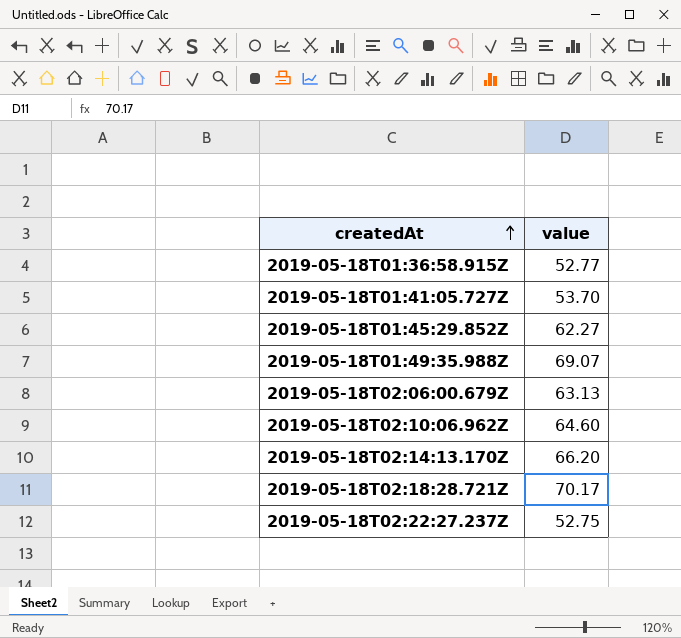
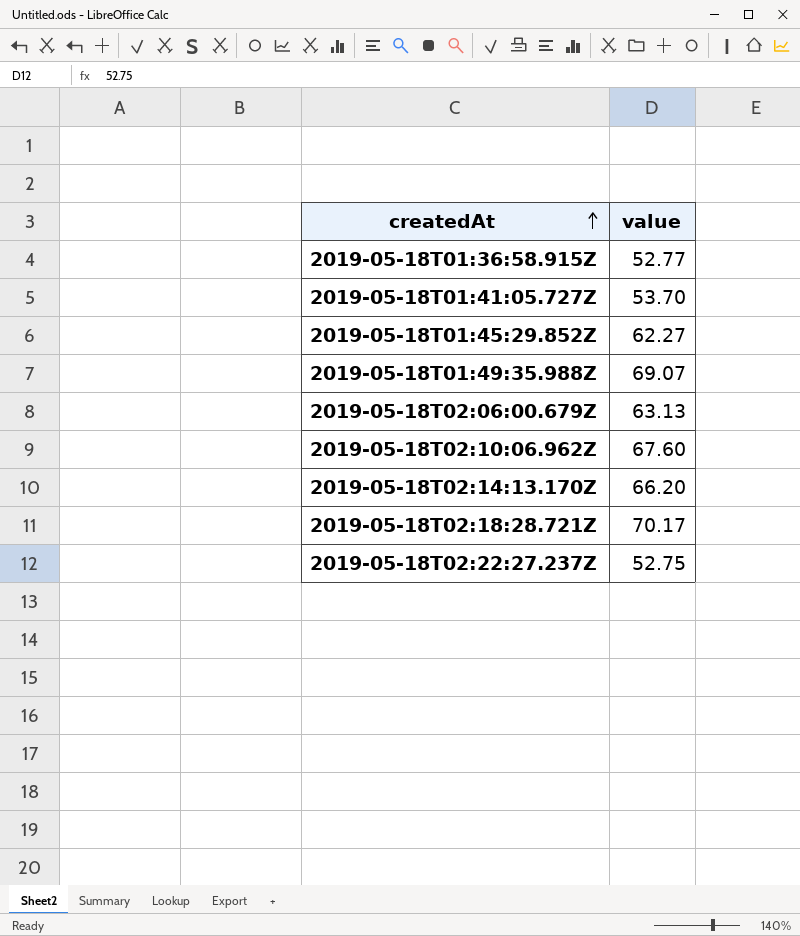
2019-05-18T02:10:06.962Z | value: 64.60 -> 67.60

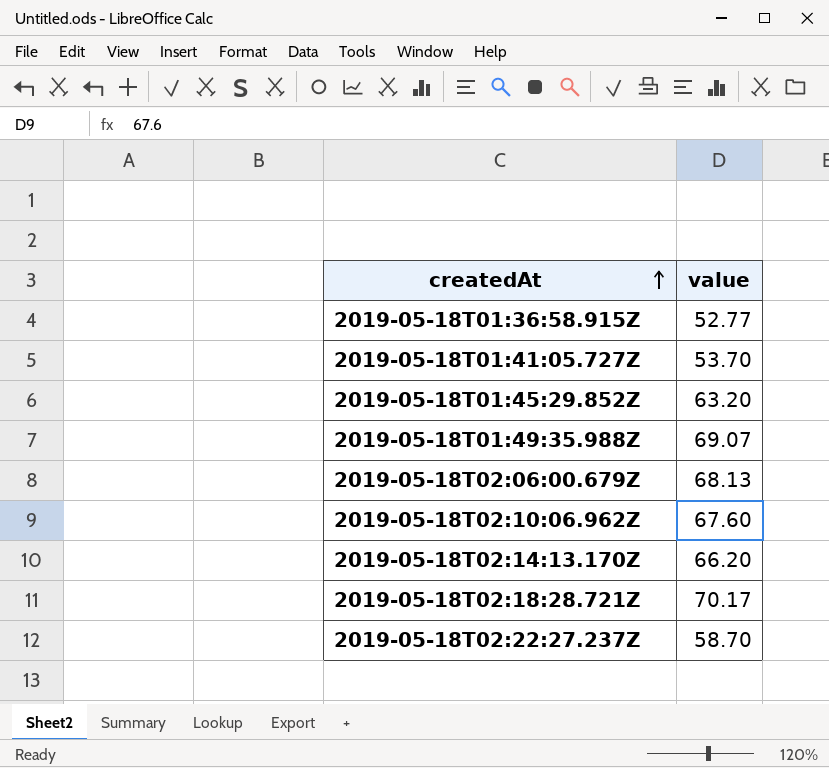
2019-05-18T01:45:29.852Z | value: 62.27 -> 63.20
2019-05-18T02:06:00.679Z | value: 63.13 -> 68.13
2019-05-18T02:22:27.237Z | value: 52.75 -> 58.70

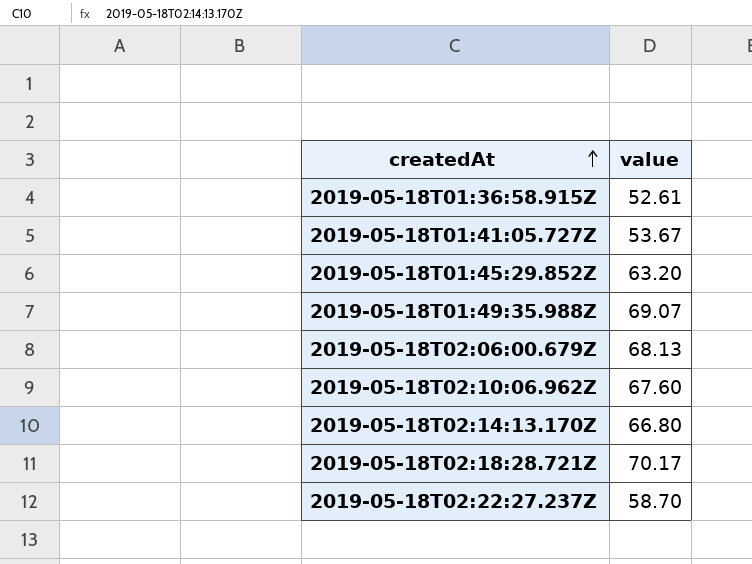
2019-05-18T01:36:58.915Z | value: 52.77 -> 52.61
2019-05-18T01:41:05.727Z | value: 53.70 -> 53.67
2019-05-18T02:14:13.170Z | value: 66.20 -> 66.80

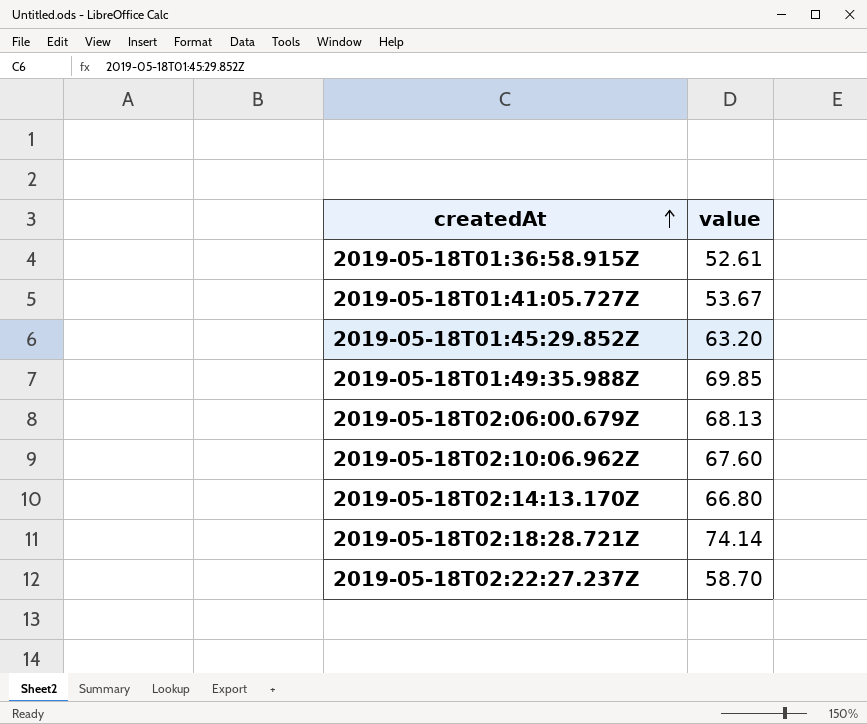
2019-05-18T01:49:35.988Z | value: 69.07 -> 69.85
2019-05-18T02:18:28.721Z | value: 70.17 -> 74.14

